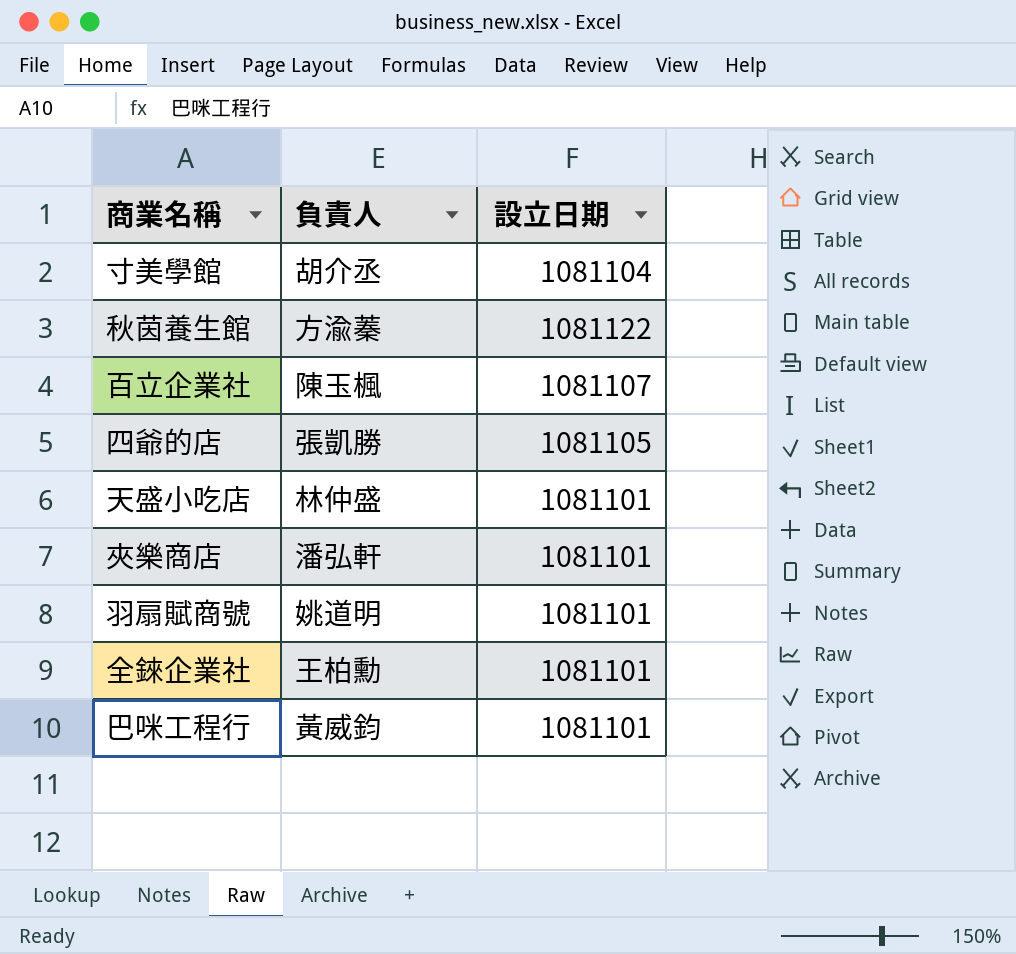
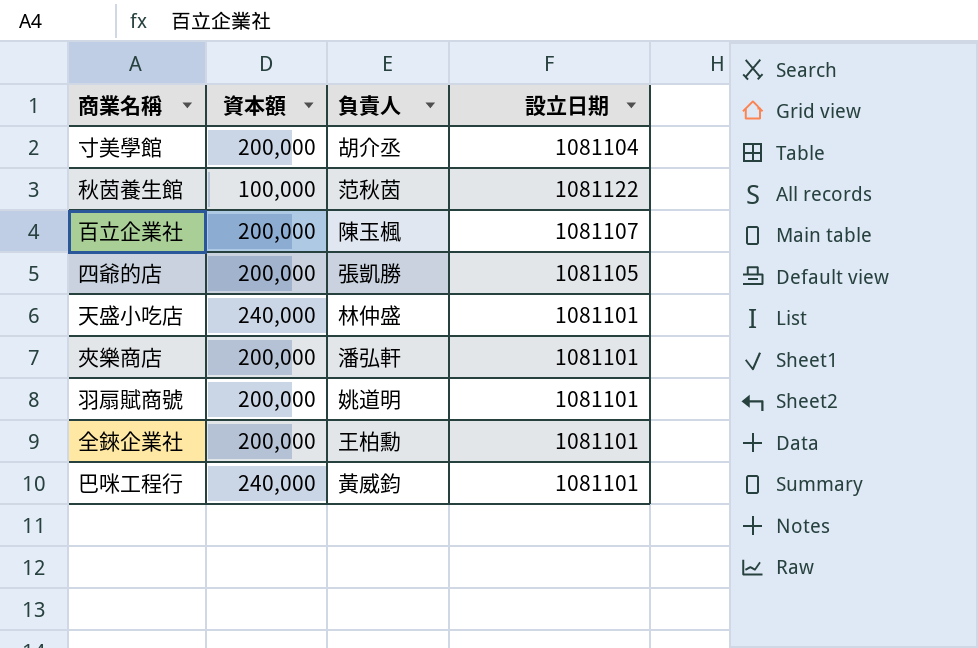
column 資本額 | position: none -> 2
秋茵養生館 | 負責人: 方渝蓁 -> 范秋茵

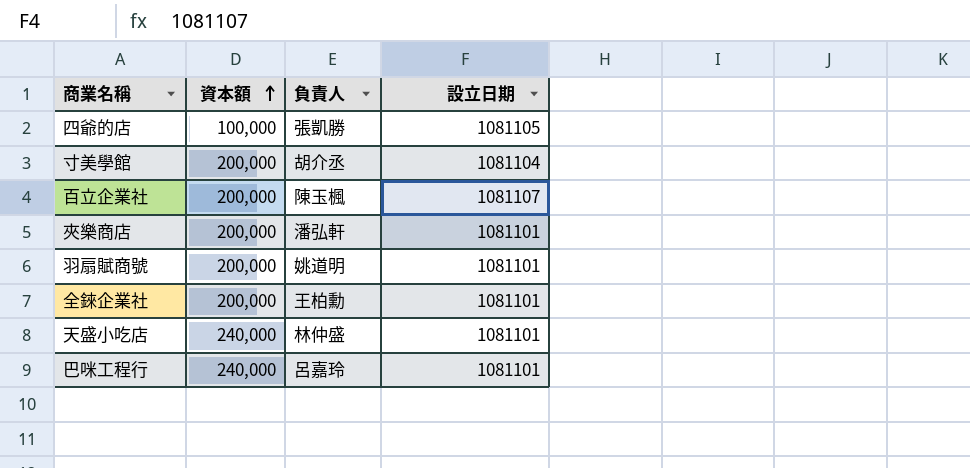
row order: none -> 資本額 ascending
row 秋茵養生館: 100,000 | 范秋茵 | 1081122 -> none
四爺的店 | 資本額: 200,000 -> 100,000
巴咪工程行 | 負責人: 黃威鈞 -> 呂嘉玲

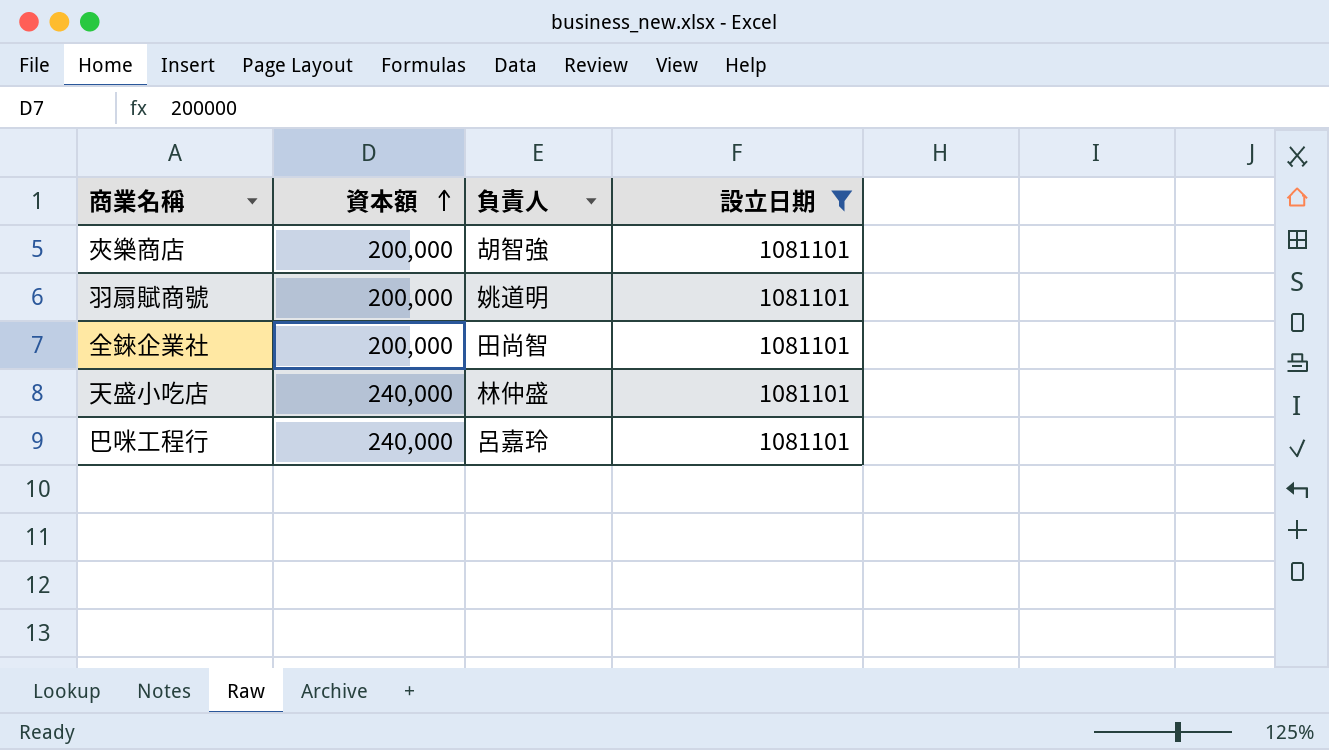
filter: none -> 設立日期 = 1081101
夾樂商店 | 負責人: 潘弘軒 -> 胡智強
全錸企業社 | 負責人: 王柏勳 -> 田尚智

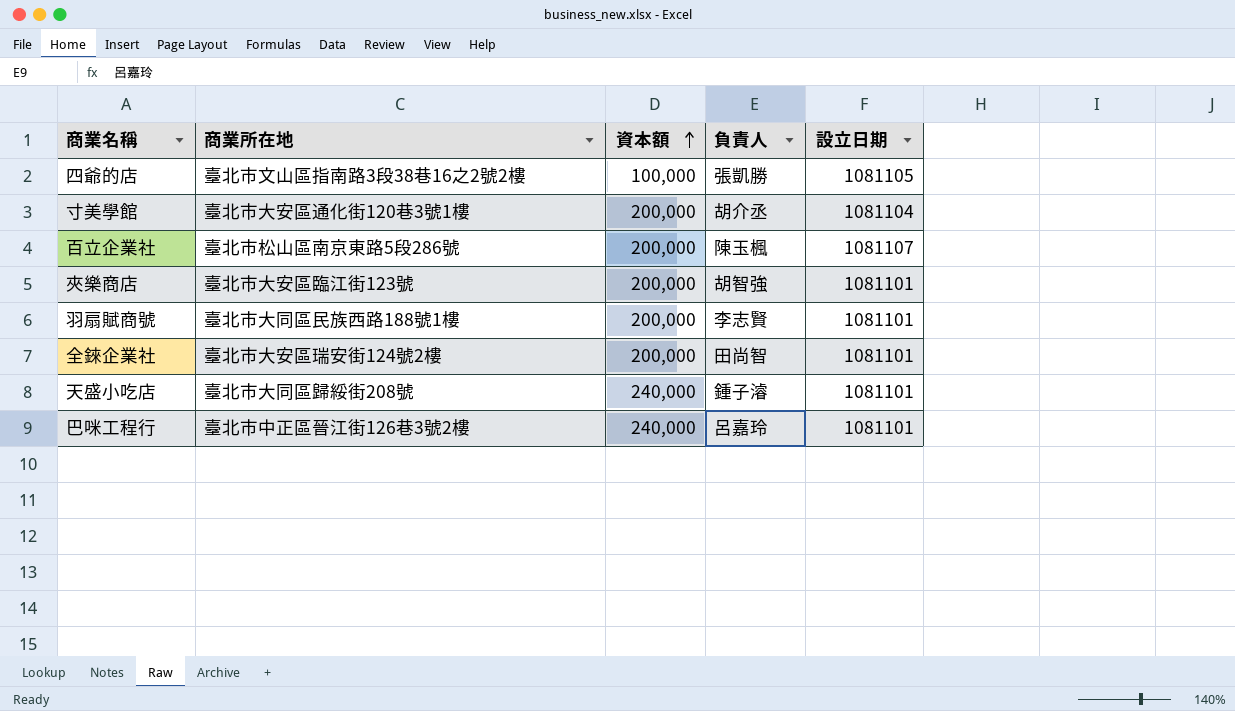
filter: 設立日期 = 1081101 -> none
column 商業所在地 | position: none -> 2
羽扇賦商號 | 負責人: 姚道明 -> 李志賢
天盛小吃店 | 負責人: 林仲盛 -> 鍾子濬

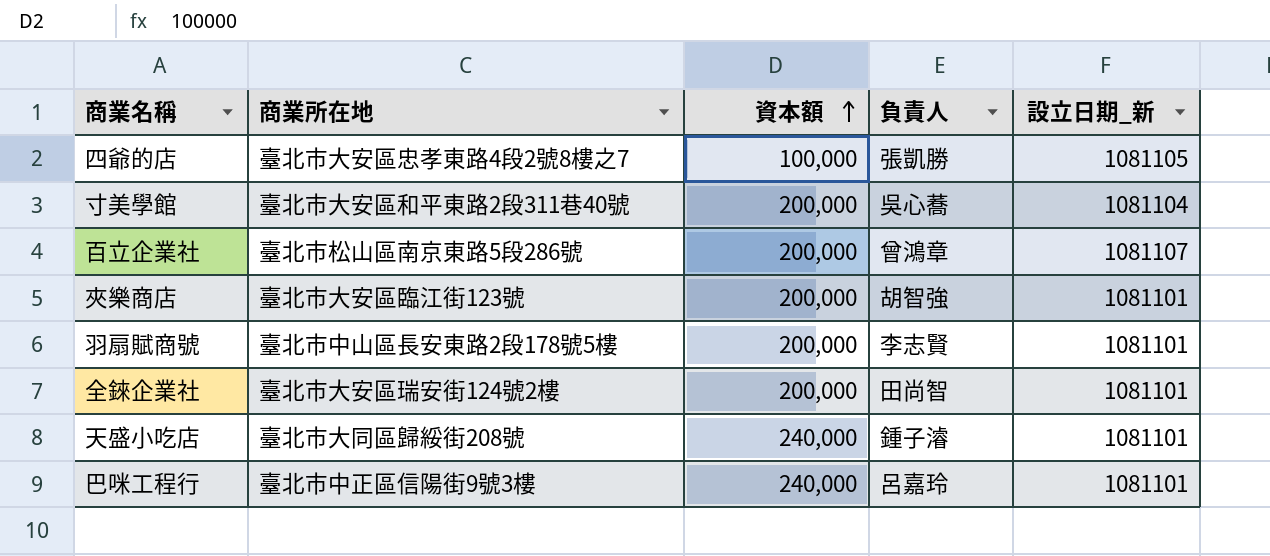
column name: 設立日期 -> 設立日期_新
四爺的店 | 商業所在地: 臺北市文山區指南路3段38巷16之2號2樓 -> 臺北市大安區忠孝東路4段2號8樓之7
寸美學館 | 商業所在地: 臺北市大安區通化街120巷3號1樓 -> 臺北市大安區和平東路2段311巷40號
寸美學館 | 負責人: 胡介丞 -> 吳心蕎
百立企業社 | 負責人: 陳玉楓 -> 曾鴻章
羽扇賦商號 | 商業所在地: 臺北市大同區民族西路188號1樓 -> 臺北市中山區長安東路2段178號5樓
巴咪工程行 | 商業所在地: 臺北市中正區晉江街126巷3號2樓 -> 臺北市中正區信陽街9號3樓

